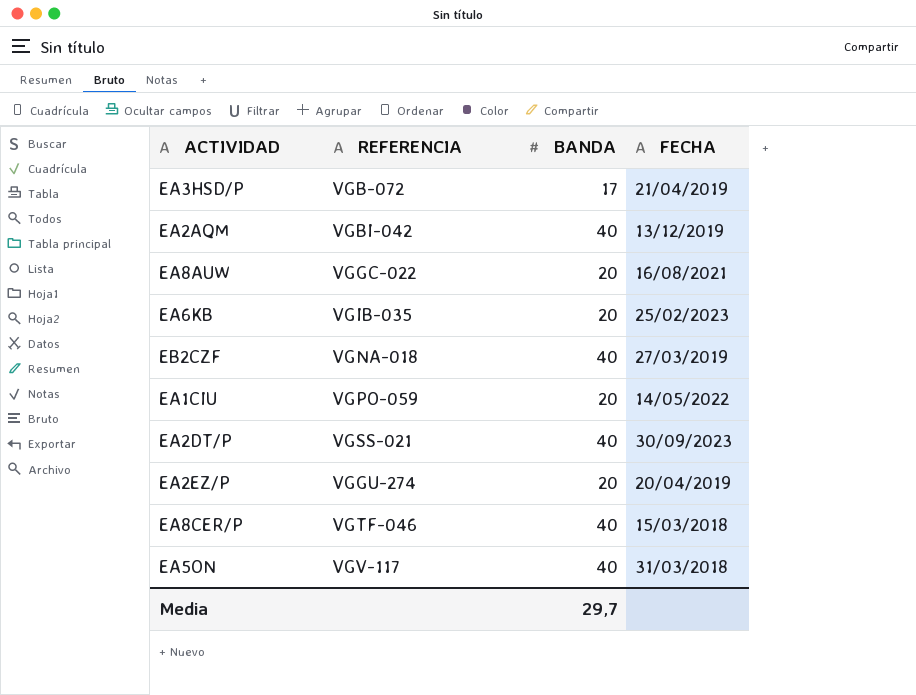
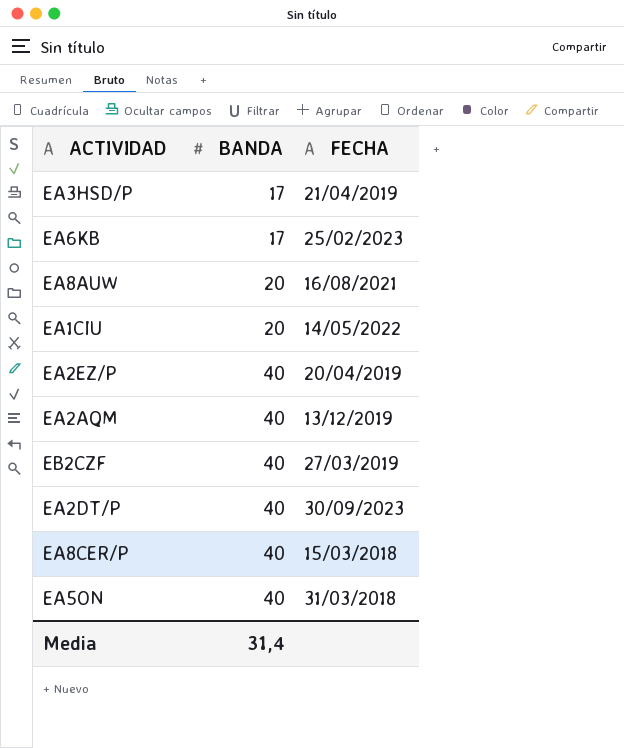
row order: none -> BANDA ascending
column REFERENCIA | position: 2 -> none
EA6KB | BANDA: 20 -> 17
EA2EZ/P | BANDA: 20 -> 40
Media | BANDA: 29,7 -> 31,4

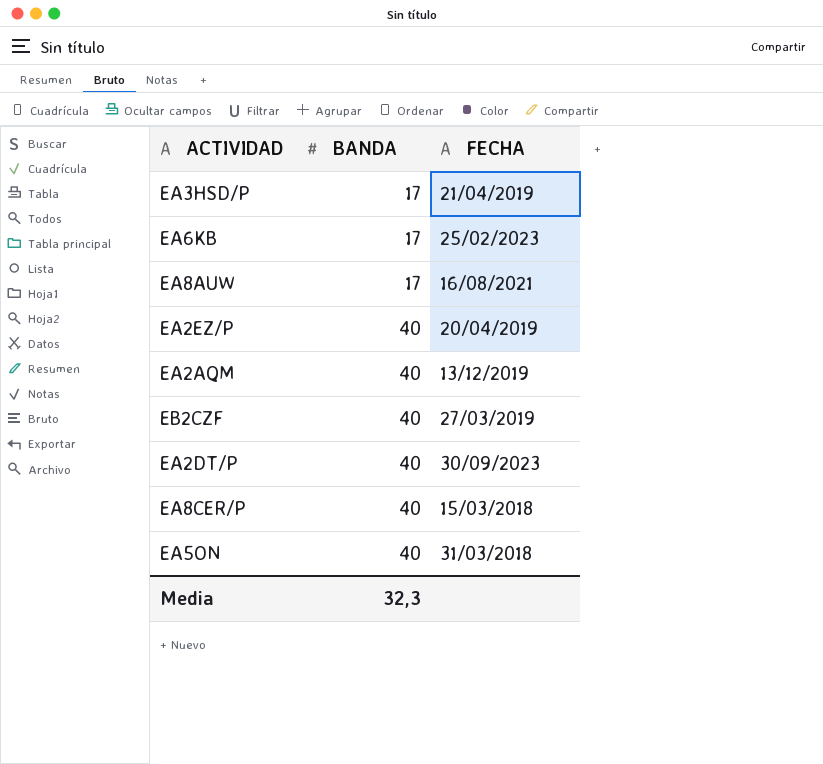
row EA1CIU: 20 | 14/05/2022 -> none
EA8AUW | BANDA: 20 -> 17
Media | BANDA: 31,4 -> 32,3

